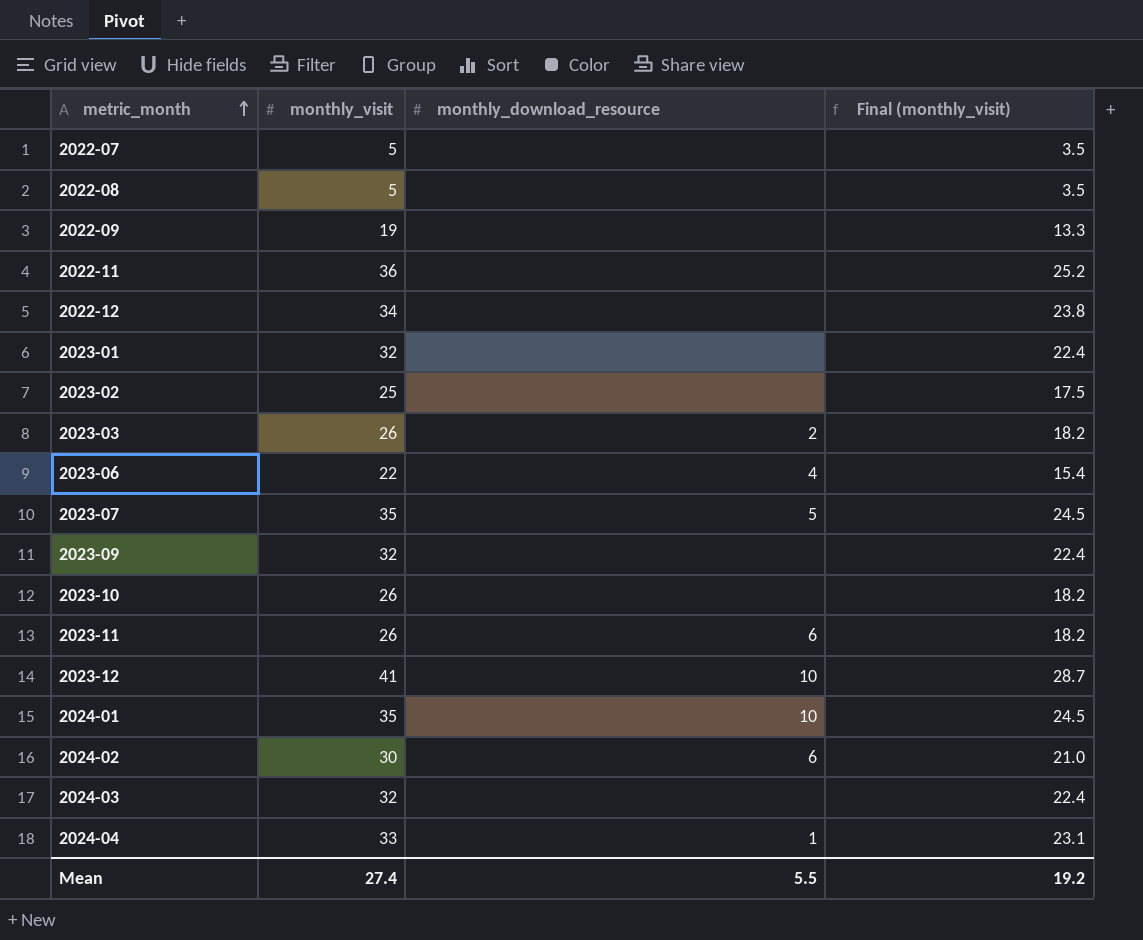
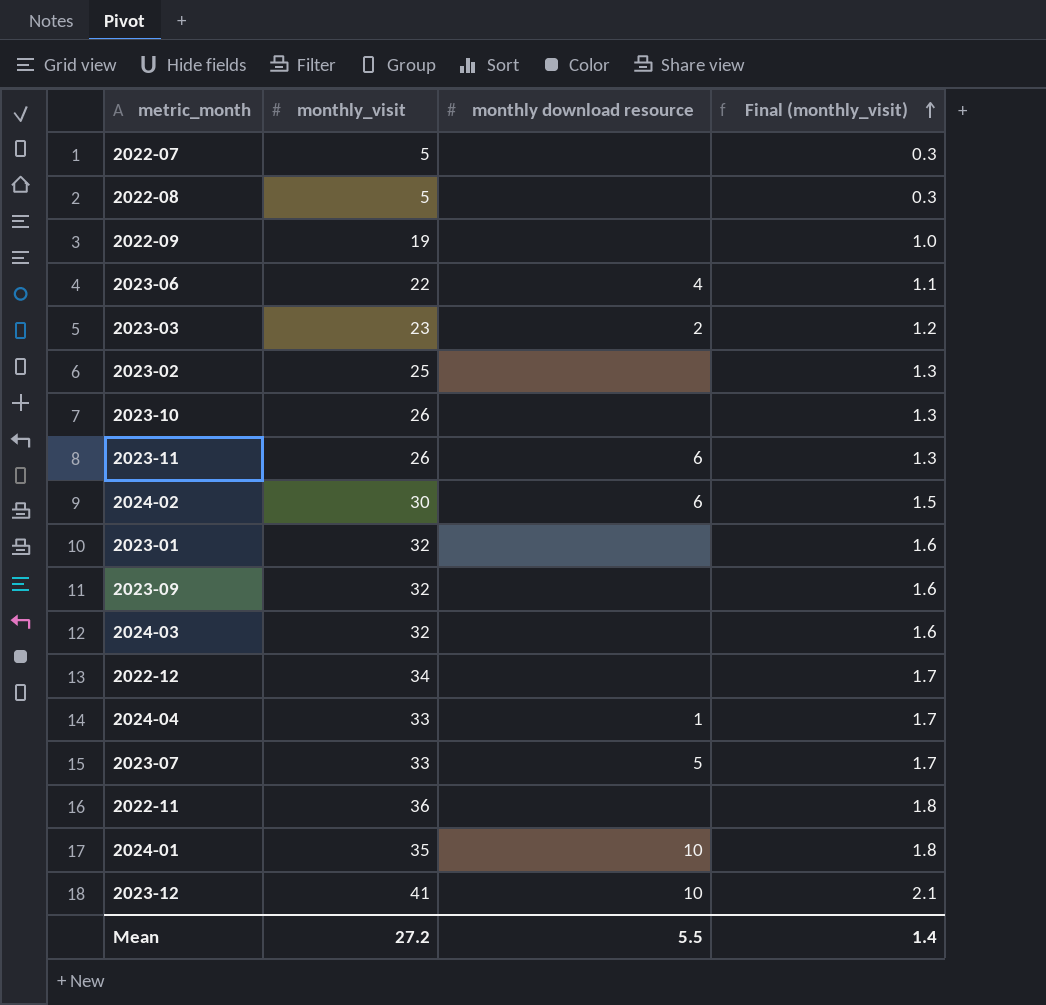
row order: metric_month ascending -> Final (monthly_visit) ascending
column name: monthly_download_resource -> monthly download resource
column Final (monthly_visit) | formula: [monthly_visit] * 0.7 -> [monthly_visit] * 0.05
2023-03 | monthly_visit: 26 -> 23
2023-07 | monthly_visit: 35 -> 33
Mean | monthly_visit: 27.4 -> 27.2
Mean | Final (monthly_visit): 19.2 -> 1.4

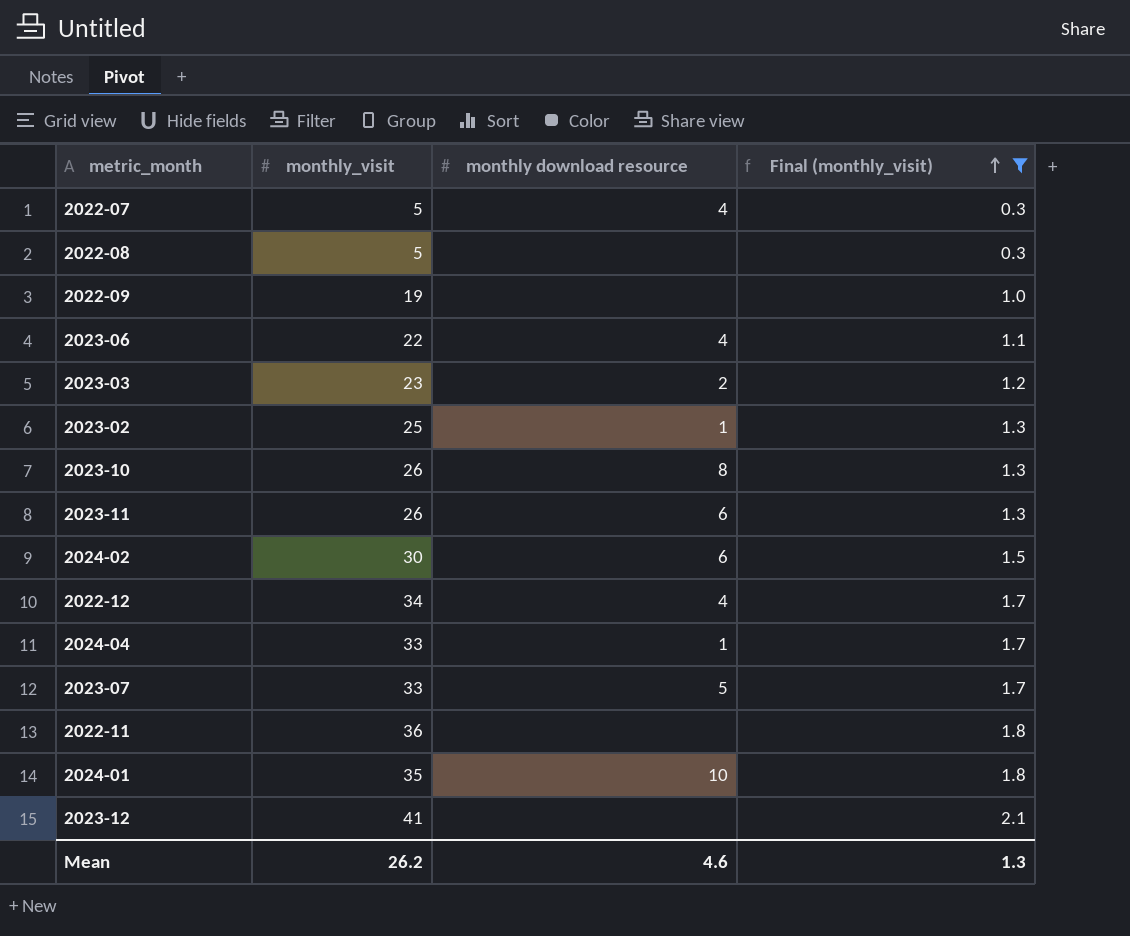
filter: none -> Final (monthly_visit) != 1.6
2022-07 | monthly download resource: none -> 4
2023-02 | monthly download resource: none -> 1
2023-10 | monthly download resource: none -> 8
2022-12 | monthly download resource: none -> 4
2023-12 | monthly download resource: 10 -> none
Mean | monthly_visit: 27.2 -> 26.2
Mean | monthly download resource: 5.5 -> 4.6
Mean | Final (monthly_visit): 1.4 -> 1.3

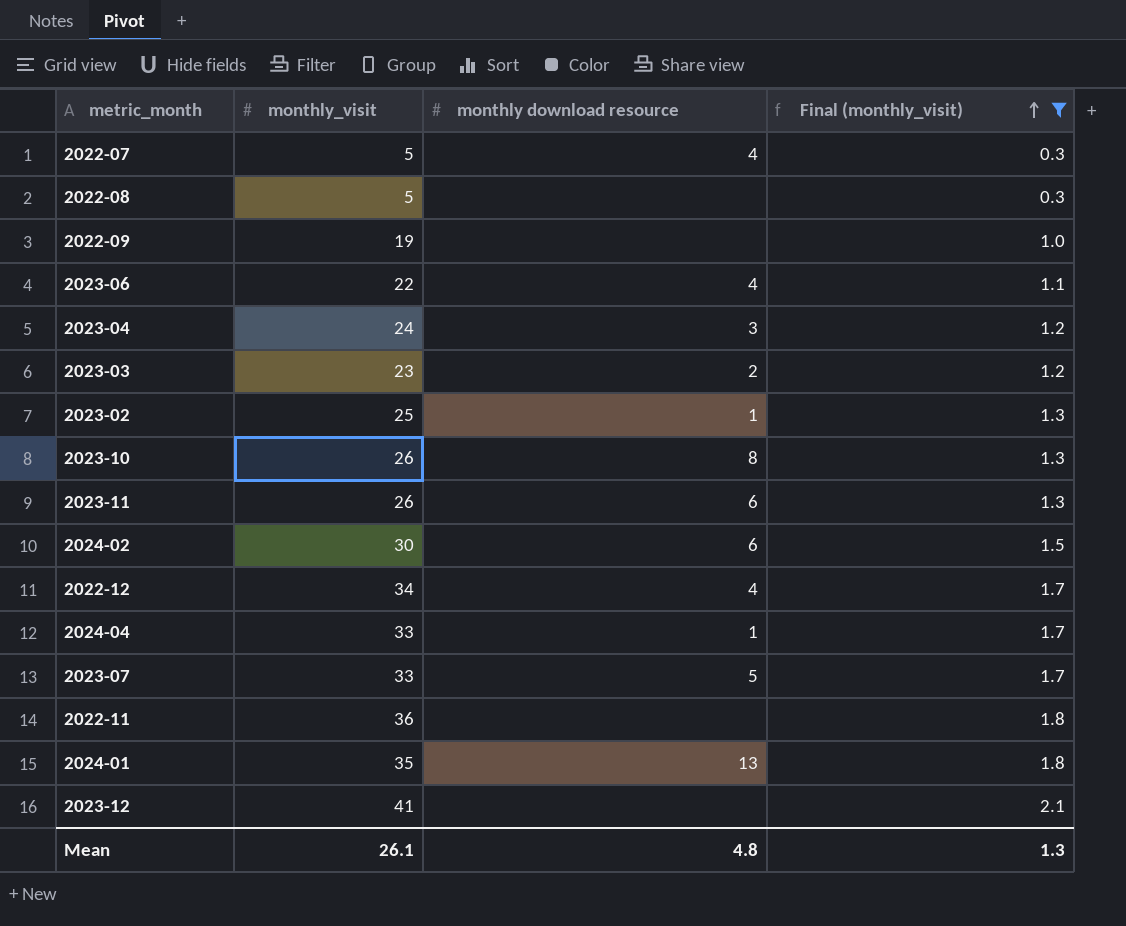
row 2023-04: none -> 24 | 3 | 1.2
2024-01 | monthly download resource: 10 -> 13
Mean | monthly_visit: 26.2 -> 26.1
Mean | monthly download resource: 4.6 -> 4.8

